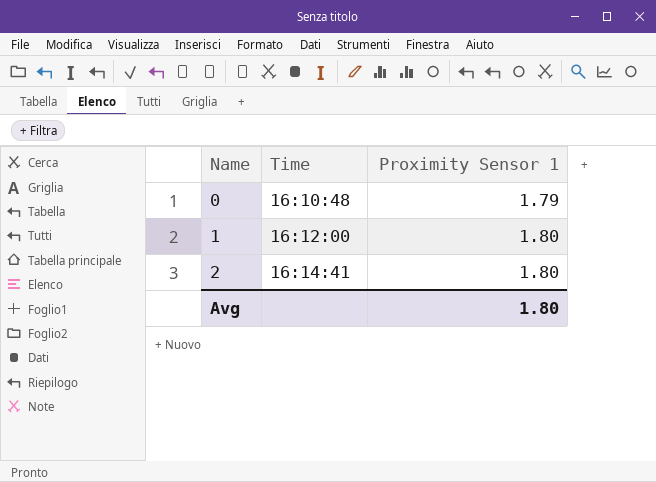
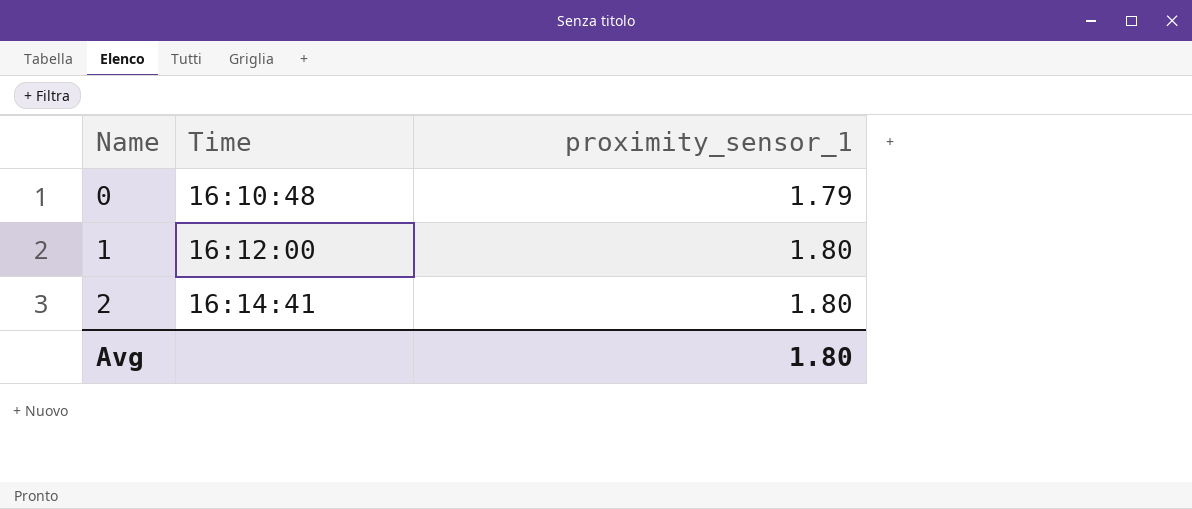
column name: Proximity Sensor 1 -> proximity_sensor_1

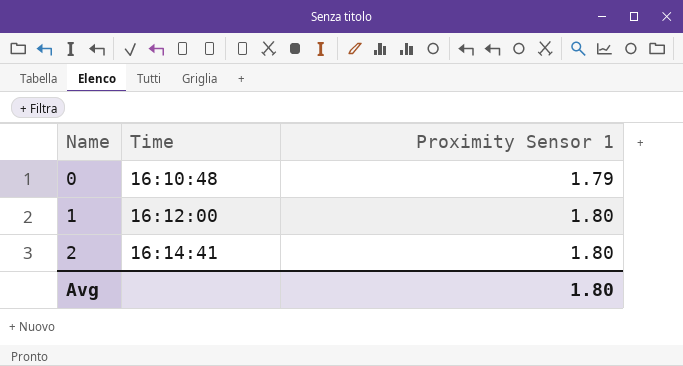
column name: proximity_sensor_1 -> Proximity Sensor 1

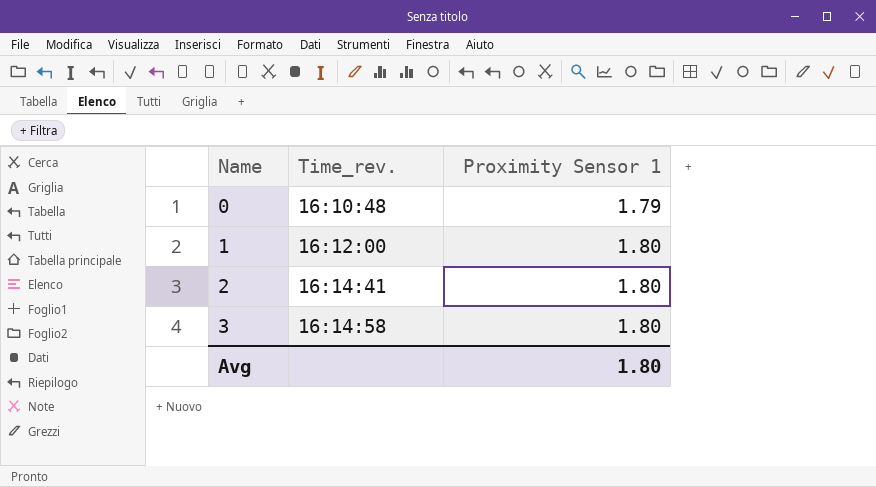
column name: Time -> Time_rev.
row 3: none -> 16:14:58 | 1.80

